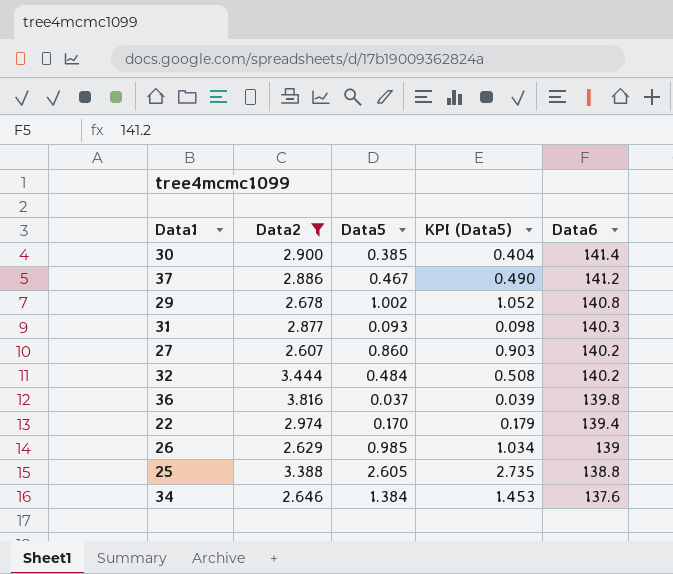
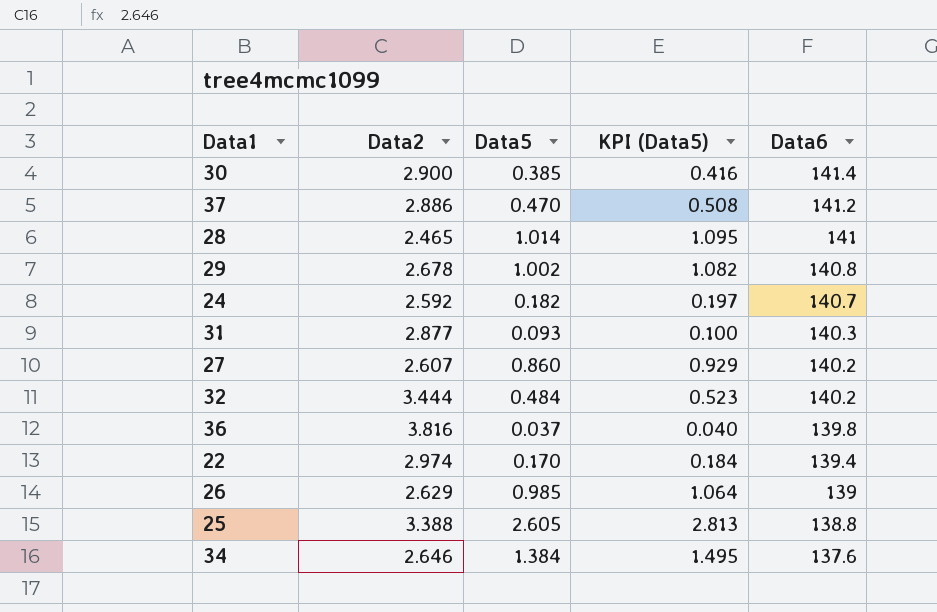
filter: Data2 >= 2.607 -> none
column KPI (Data5) | formula: [Data5] * 1.05 -> [Data5] * 1.08
37 | Data5: 0.467 -> 0.470

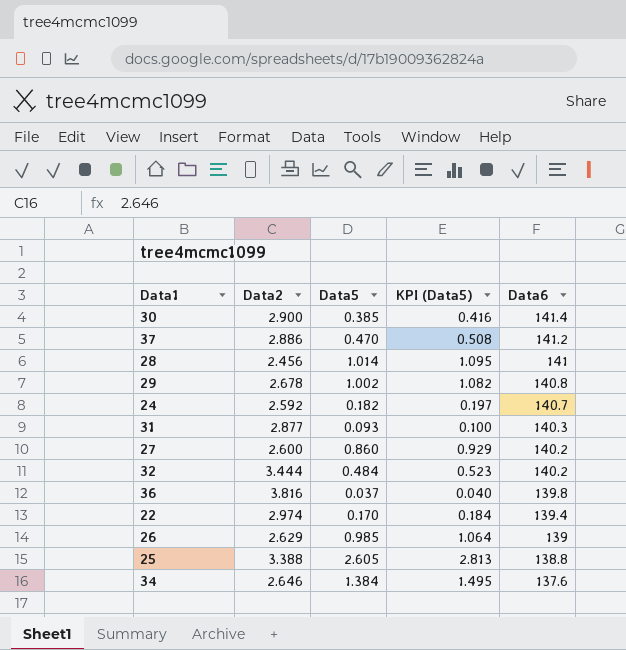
28 | Data2: 2.465 -> 2.456
27 | Data2: 2.607 -> 2.600

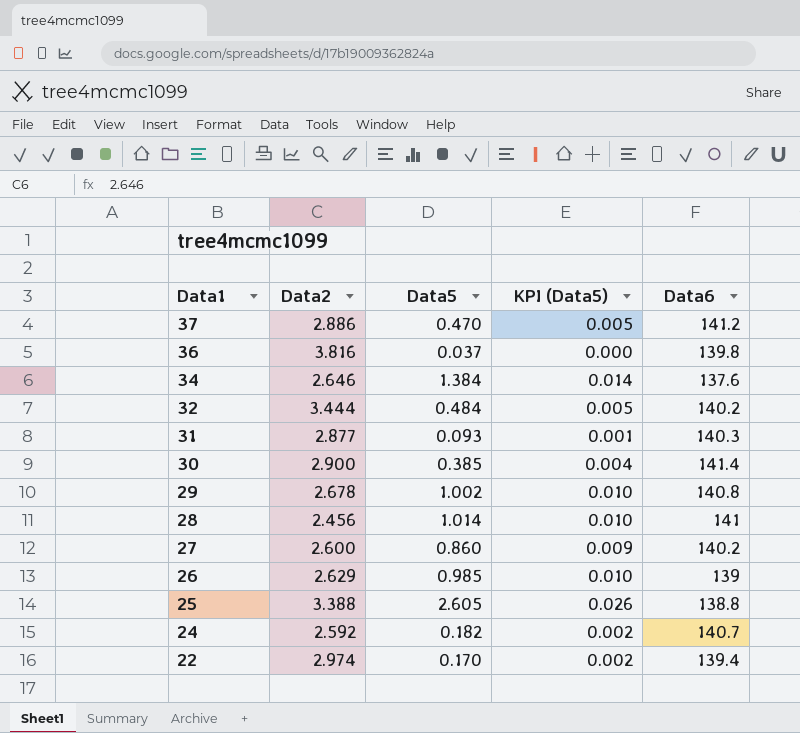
row order: Data6 descending -> Data1 descending
column KPI (Data5) | formula: [Data5] * 1.08 -> [Data5] * 0.01

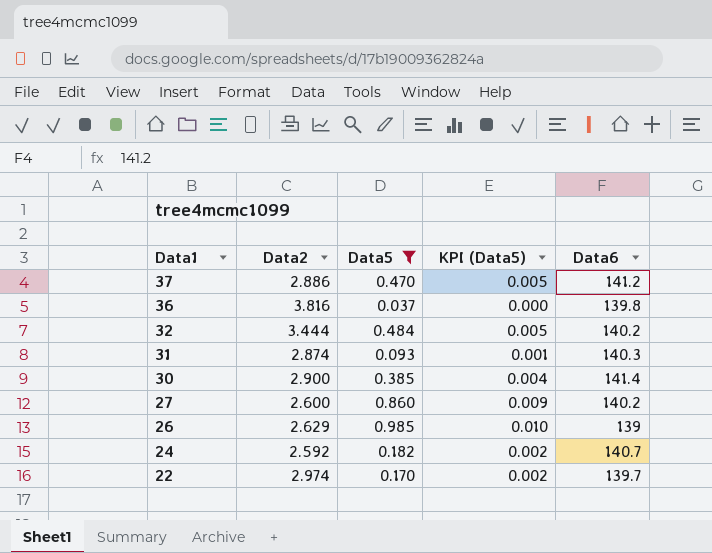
filter: none -> Data5 <= 0.985
31 | Data2: 2.877 -> 2.874
22 | Data6: 139.4 -> 139.7

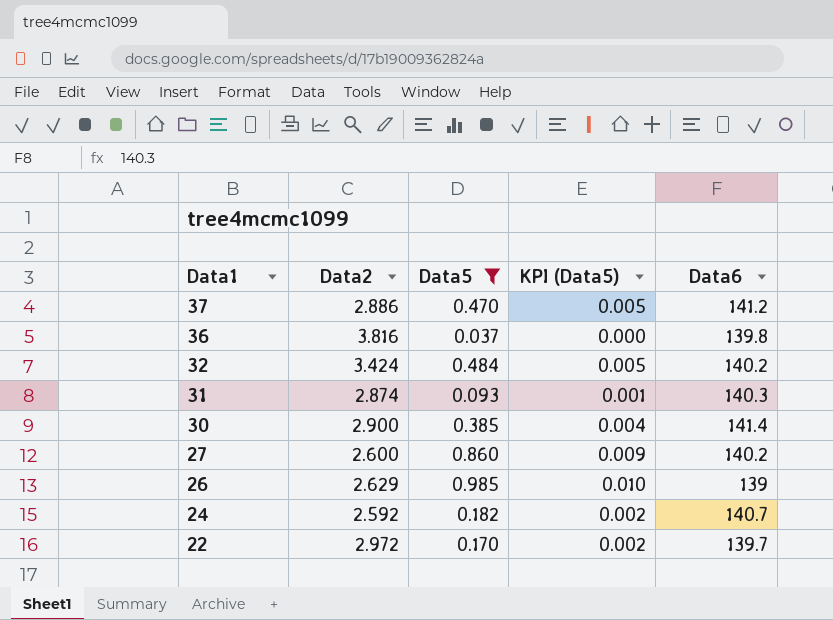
32 | Data2: 3.444 -> 3.424
22 | Data2: 2.974 -> 2.972

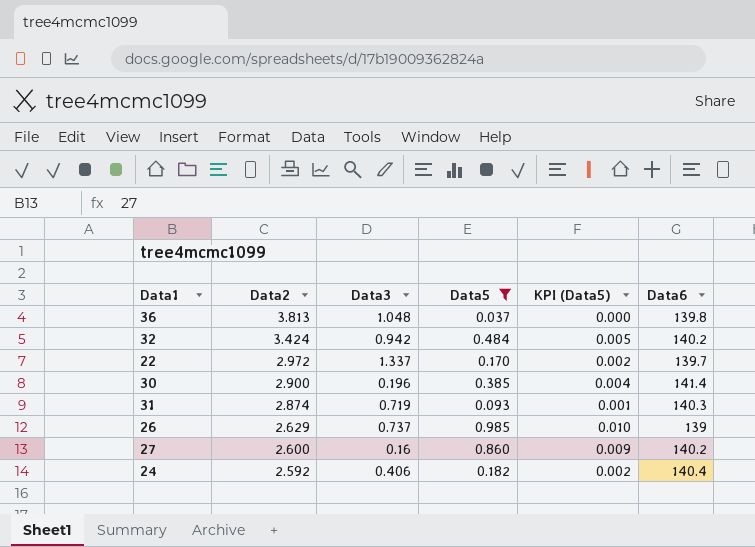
row order: Data1 descending -> Data2 descending
column Data3 | position: none -> 3
row 37: 2.886 | 0.470 | 0.005 | 141.2 -> none
36 | Data2: 3.816 -> 3.813
24 | Data6: 140.7 -> 140.4

